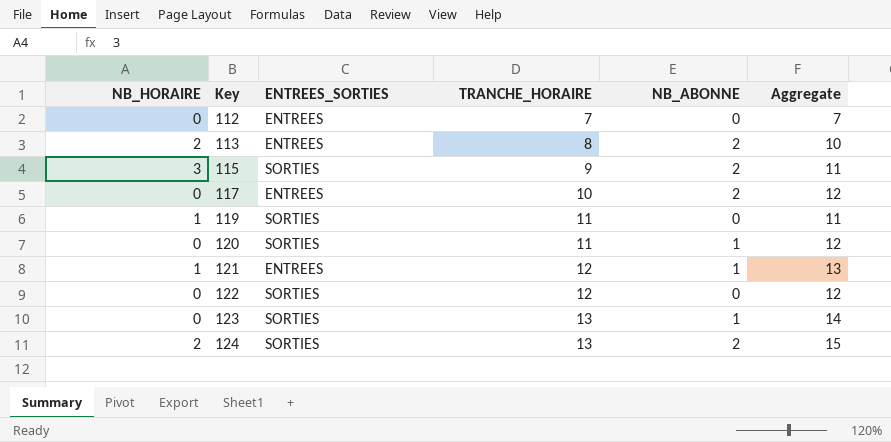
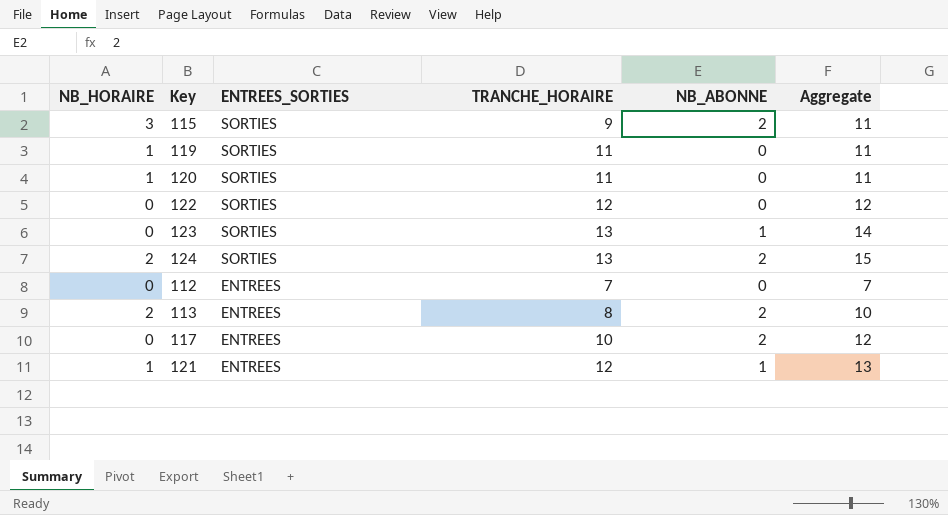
row order: Key ascending -> ENTREES_SORTIES descending
120 | NB_HORAIRE: 0 -> 1
120 | NB_ABONNE: 1 -> 0
120 | Aggregate: 12 -> 11

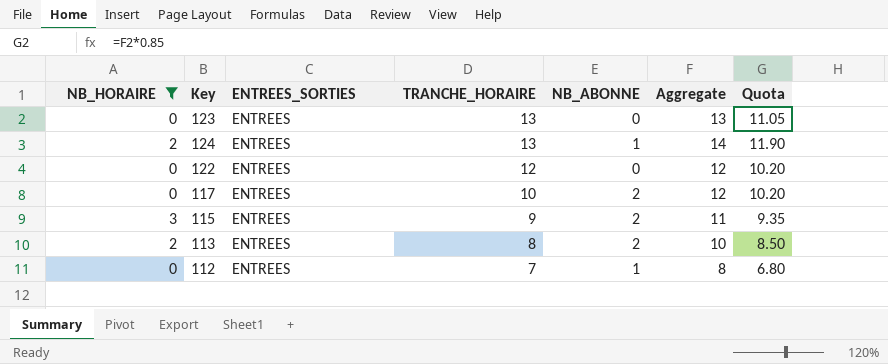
filter: none -> NB_HORAIRE != 1
row order: ENTREES_SORTIES descending -> TRANCHE_HORAIRE descending
column Quota | formula: none -> [Aggregate] * 0.85
123 | ENTREES_SORTIES: SORTIES -> ENTREES
123 | NB_ABONNE: 1 -> 0
123 | Aggregate: 14 -> 13
124 | ENTREES_SORTIES: SORTIES -> ENTREES
124 | NB_ABONNE: 2 -> 1
124 | Aggregate: 15 -> 14
122 | ENTREES_SORTIES: SORTIES -> ENTREES
115 | ENTREES_SORTIES: SORTIES -> ENTREES
112 | NB_ABONNE: 0 -> 1
112 | Aggregate: 7 -> 8

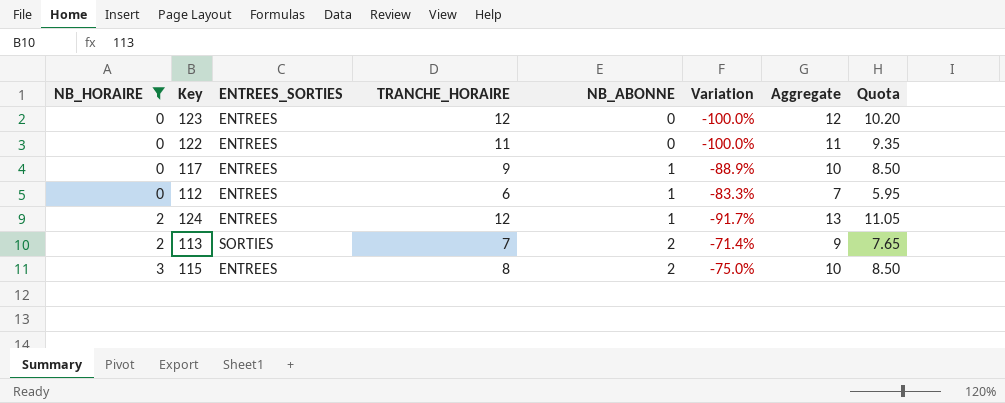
row order: TRANCHE_HORAIRE descending -> NB_HORAIRE ascending
column Variation | formula: none -> ([NB_ABONNE] - [TRANCHE_HORAIRE]) / [TRANCHE_HORAIRE]
123 | TRANCHE_HORAIRE: 13 -> 12
123 | Aggregate: 13 -> 12
123 | Quota: 11.05 -> 10.20
122 | TRANCHE_HORAIRE: 12 -> 11
122 | Aggregate: 12 -> 11
122 | Quota: 10.20 -> 9.35
117 | TRANCHE_HORAIRE: 10 -> 9
117 | NB_ABONNE: 2 -> 1
117 | Aggregate: 12 -> 10
117 | Quota: 10.20 -> 8.50
112 | TRANCHE_HORAIRE: 7 -> 6
112 | Aggregate: 8 -> 7
112 | Quota: 6.80 -> 5.95
124 | TRANCHE_HORAIRE: 13 -> 12
124 | Aggregate: 14 -> 13
124 | Quota: 11.90 -> 11.05
113 | ENTREES_SORTIES: ENTREES -> SORTIES
113 | TRANCHE_HORAIRE: 8 -> 7
113 | Aggregate: 10 -> 9
113 | Quota: 8.50 -> 7.65
115 | TRANCHE_HORAIRE: 9 -> 8
115 | Aggregate: 11 -> 10
115 | Quota: 9.35 -> 8.50

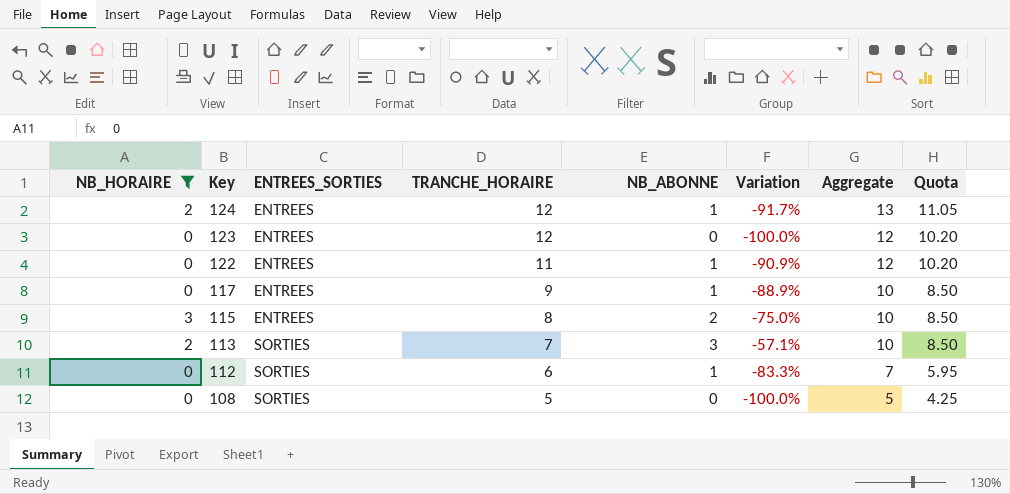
row order: NB_HORAIRE ascending -> Key descending
122 | NB_ABONNE: 0 -> 1
122 | Variation: -100.0% -> -90.9%
122 | Aggregate: 11 -> 12
122 | Quota: 9.35 -> 10.20
113 | NB_ABONNE: 2 -> 3
113 | Variation: -71.4% -> -57.1%
113 | Aggregate: 9 -> 10
113 | Quota: 7.65 -> 8.50
112 | ENTREES_SORTIES: ENTREES -> SORTIES
row 108: none -> 0 | SORTIES | 5 | 0 | -100.0% | 5 | 4.25

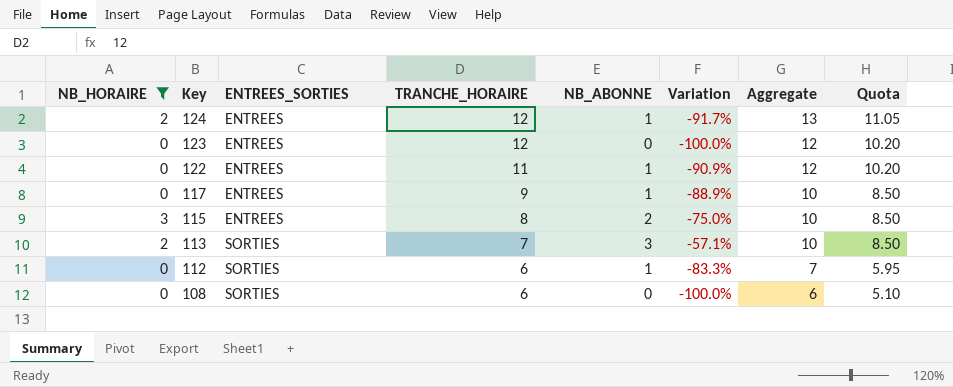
108 | TRANCHE_HORAIRE: 5 -> 6
108 | Aggregate: 5 -> 6
108 | Quota: 4.25 -> 5.10

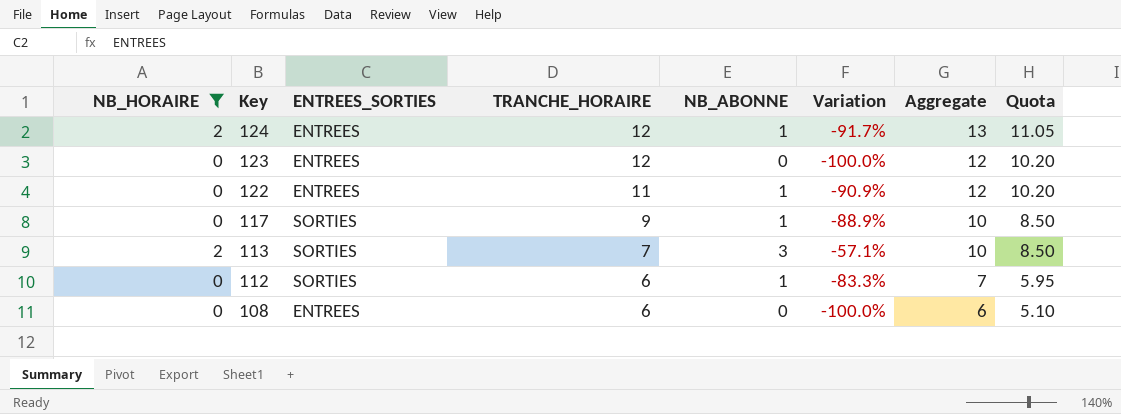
row 115: 3 | ENTREES | 8 | 2 | -75.0% | 10 | 8.50 -> none
117 | ENTREES_SORTIES: ENTREES -> SORTIES
108 | ENTREES_SORTIES: SORTIES -> ENTREES

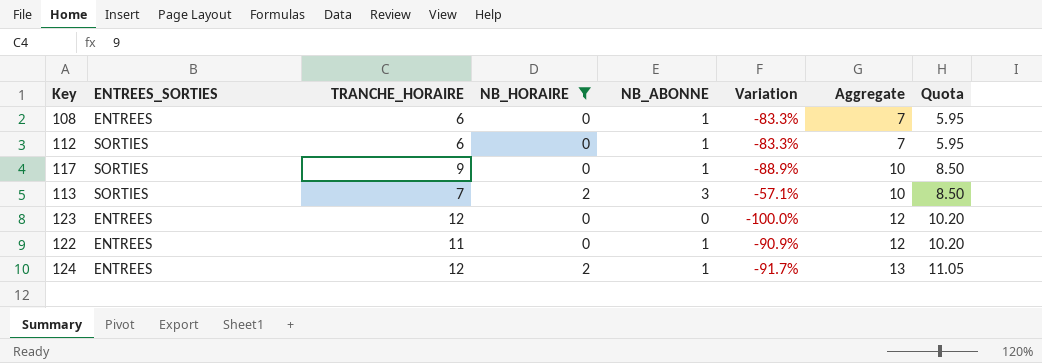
row order: Key descending -> Aggregate ascending
column NB_HORAIRE | position: 1 -> 4
108 | NB_ABONNE: 0 -> 1
108 | Variation: -100.0% -> -83.3%
108 | Aggregate: 6 -> 7
108 | Quota: 5.10 -> 5.95

